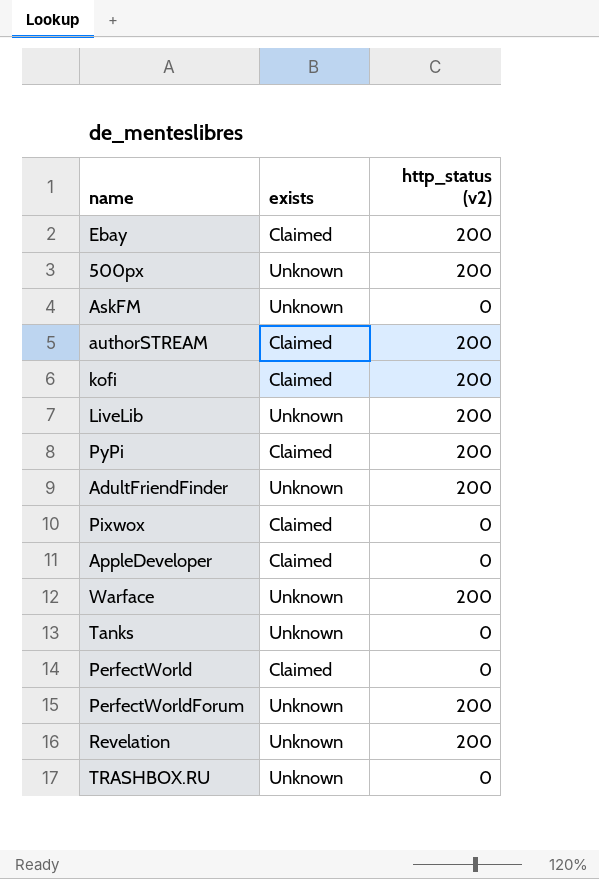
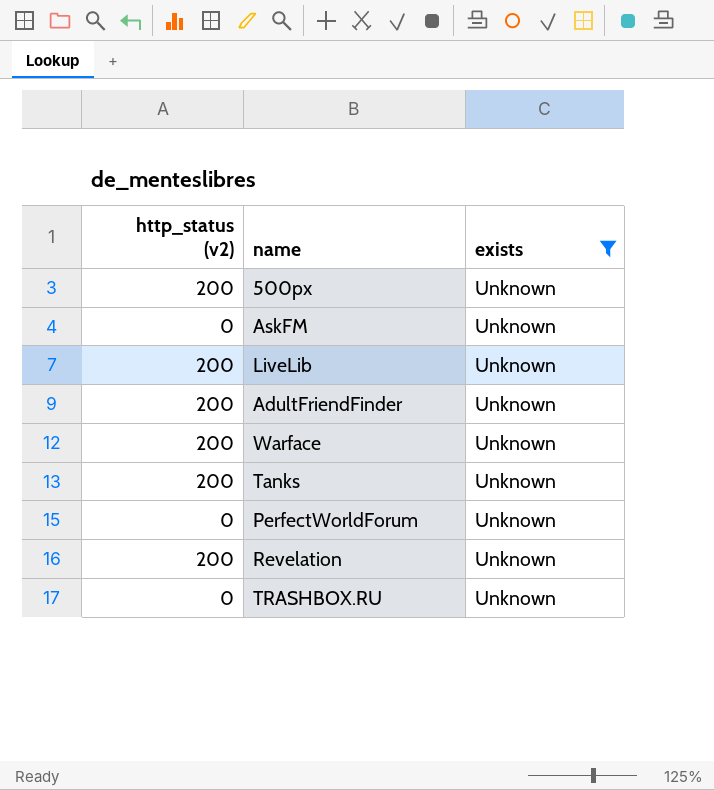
filter: none -> exists = Unknown
column http_status (v2) | position: 3 -> 1
Tanks | http_status (v2): 0 -> 200
PerfectWorldForum | http_status (v2): 200 -> 0

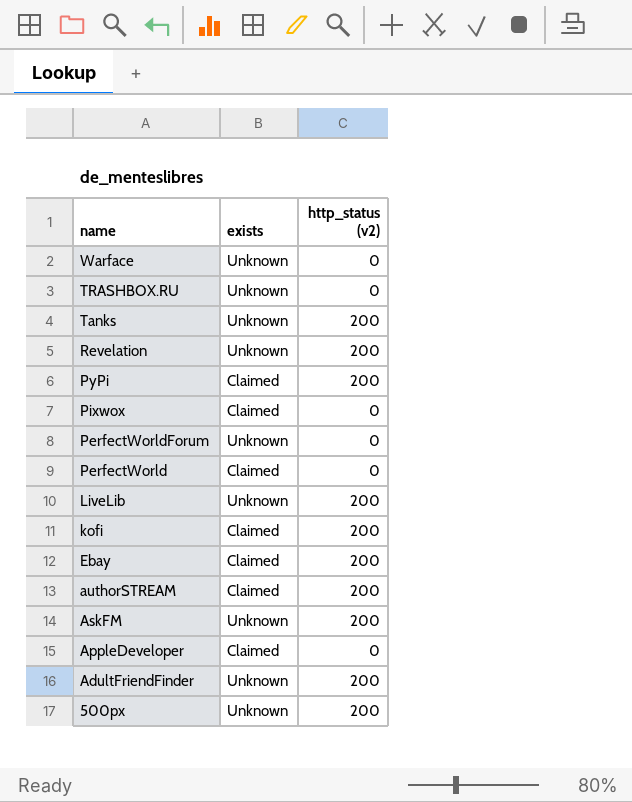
filter: exists = Unknown -> none
row order: none -> name descending
column http_status (v2) | position: 1 -> 3
Warface | http_status (v2): 200 -> 0
AskFM | http_status (v2): 0 -> 200

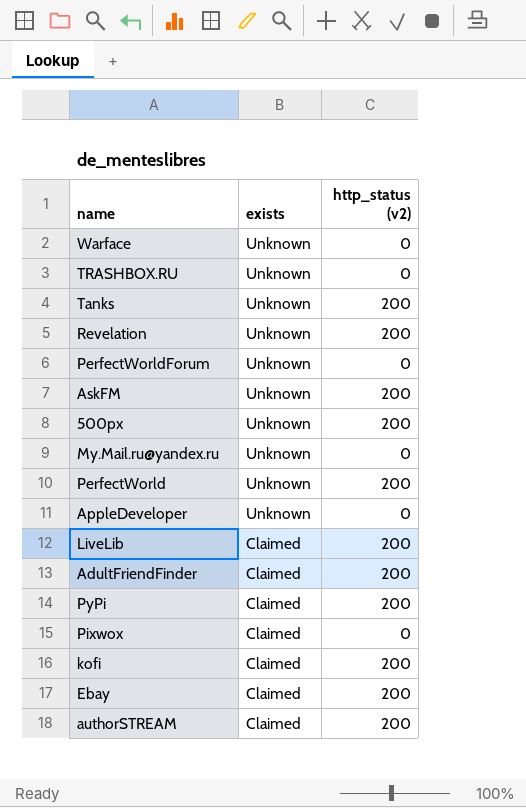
row order: name descending -> exists descending
row My.Mail.ru@yandex.ru: none -> Unknown | 0
PerfectWorld | exists: Claimed -> Unknown
PerfectWorld | http_status (v2): 0 -> 200
AppleDeveloper | exists: Claimed -> Unknown
LiveLib | exists: Unknown -> Claimed
AdultFriendFinder | exists: Unknown -> Claimed

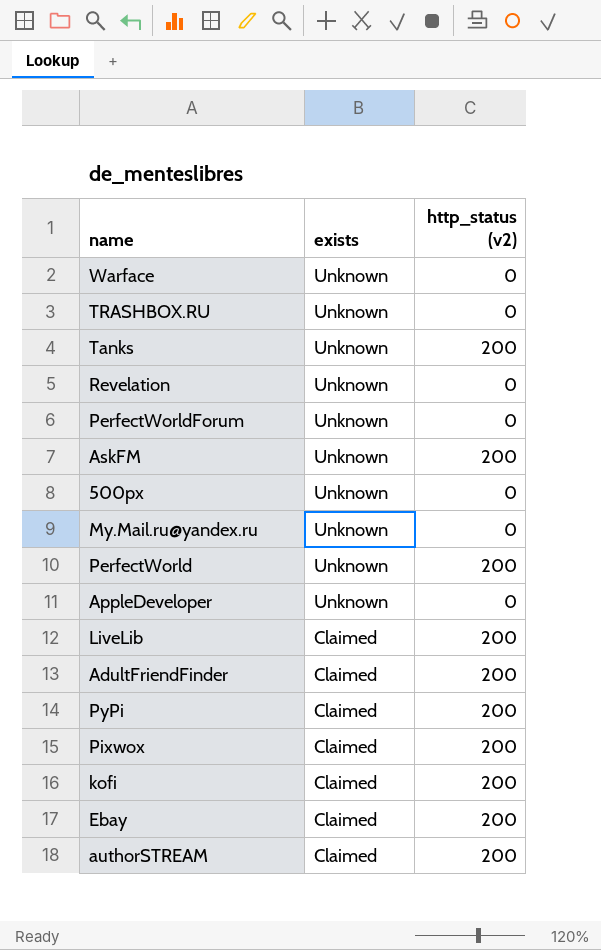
Revelation | http_status (v2): 200 -> 0
500px | http_status (v2): 200 -> 0
Pixwox | http_status (v2): 0 -> 200

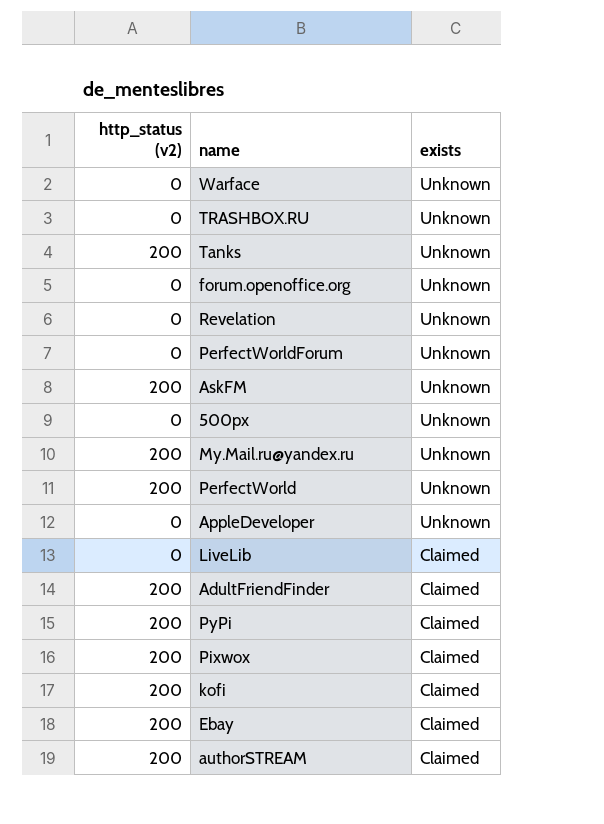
column http_status (v2) | position: 3 -> 1
row forum.openoffice.org: none -> 0 | Unknown
My.Mail.ru@yandex.ru | http_status (v2): 0 -> 200
LiveLib | http_status (v2): 200 -> 0

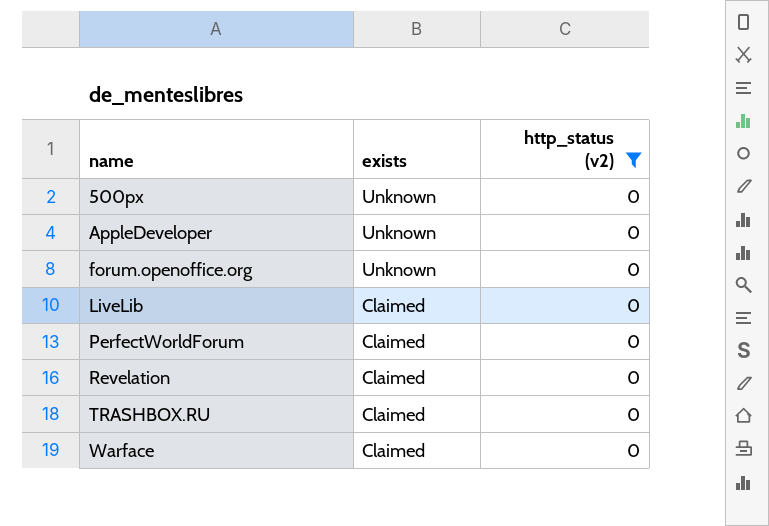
filter: none -> http_status (v2) = 0
row order: exists descending -> name ascending
column http_status (v2) | position: 1 -> 3
PerfectWorldForum | exists: Unknown -> Claimed
Revelation | exists: Unknown -> Claimed
TRASHBOX.RU | exists: Unknown -> Claimed
Warface | exists: Unknown -> Claimed

